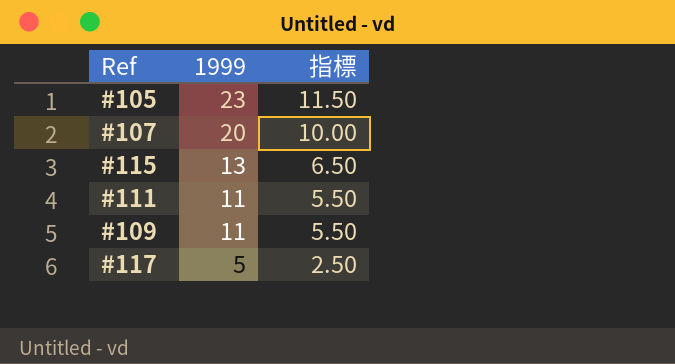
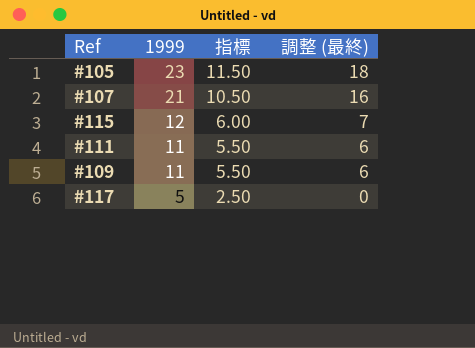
column 調整 (最終) | formula: none -> [1999] - 5
#107 | 1999: 20 -> 21
#107 | 指標: 10.00 -> 10.50
#115 | 1999: 13 -> 12
#115 | 指標: 6.50 -> 6.00

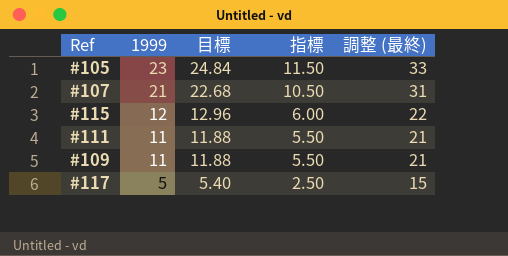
column 目標 | formula: none -> [1999] * 1.08
column 調整 (最終) | formula: [1999] - 5 -> [1999] + 10

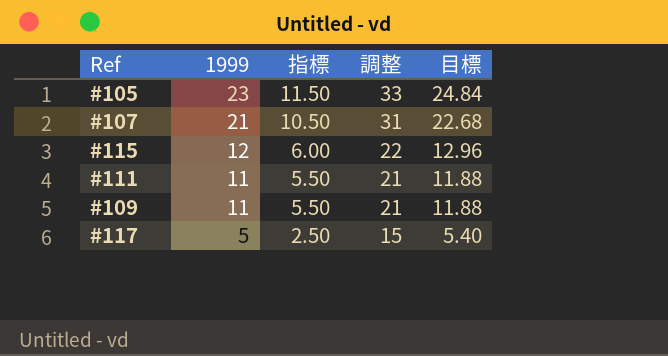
column name: 調整 (最終) -> 調整
column 目標 | position: 3 -> 5

